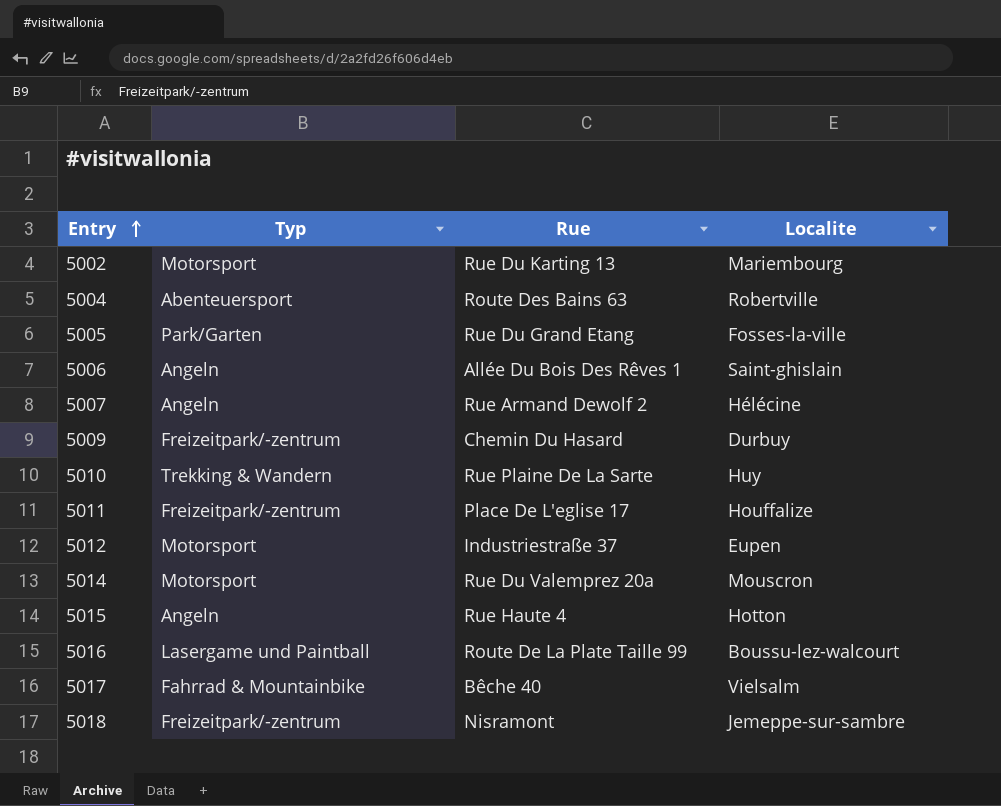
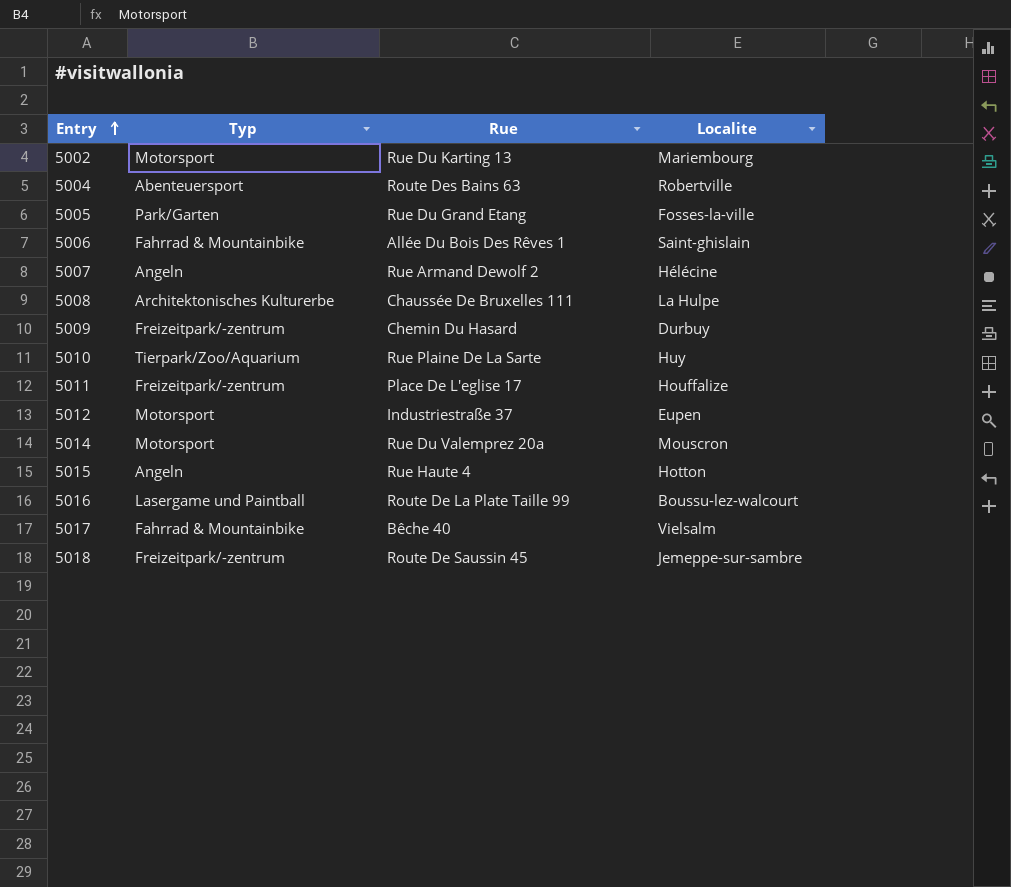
5006 | Typ: Angeln -> Fahrrad & Mountainbike
row 5008: none -> Architektonisches Kulturerbe | Chaussée De Bruxelles 111 | La Hulpe
5010 | Typ: Trekking & Wandern -> Tierpark/Zoo/Aquarium
5018 | Rue: Nisramont -> Route De Saussin 45

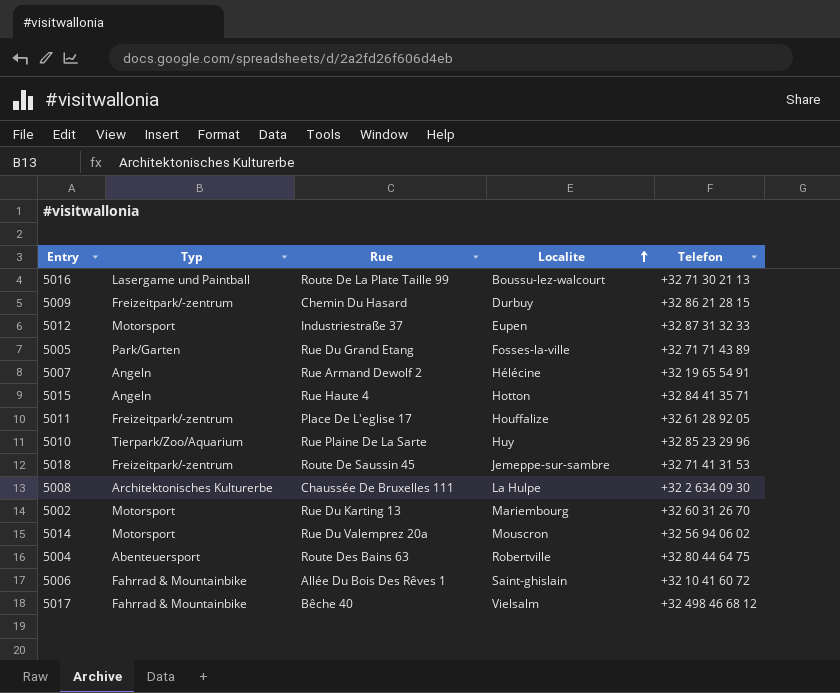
row order: Entry ascending -> Localite ascending
column Telefon | position: none -> 5

